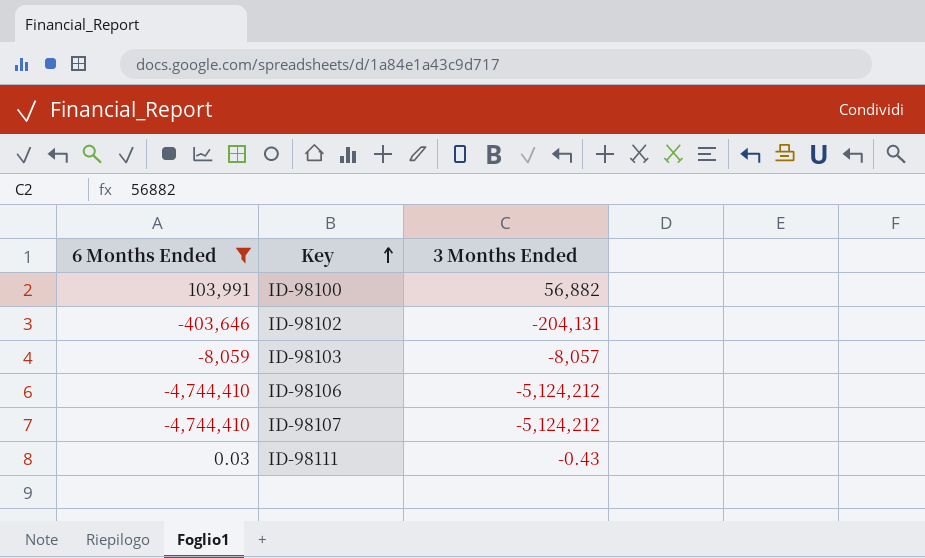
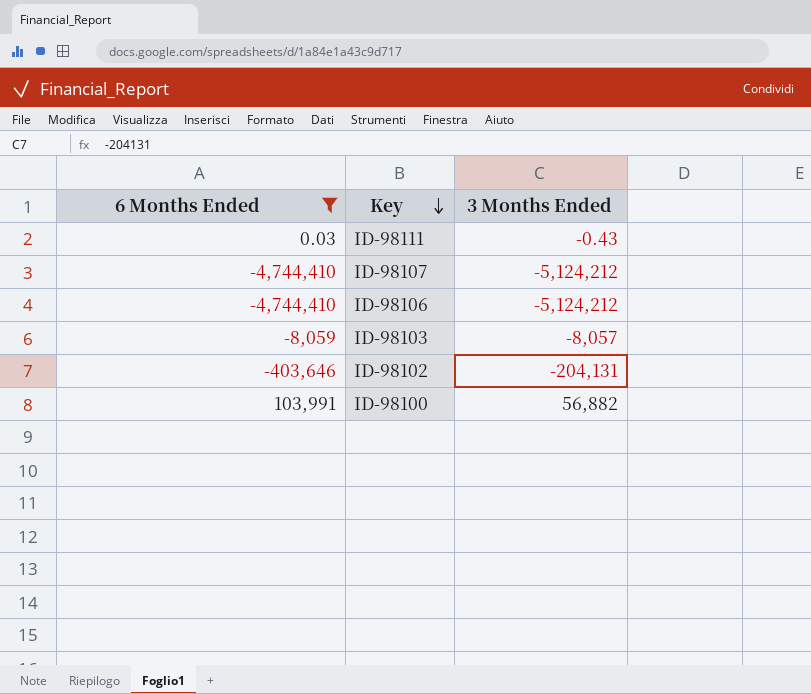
row order: Key ascending -> Key descending

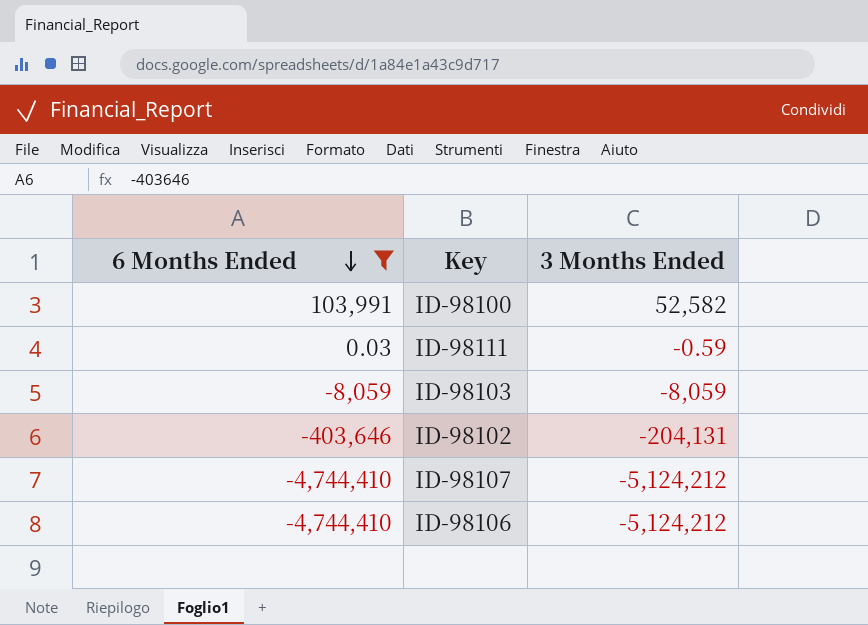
row order: Key descending -> 6 Months Ended descending
ID-98100 | 3 Months Ended: 56,882 -> 52,582
ID-98111 | 3 Months Ended: -0.43 -> -0.59
ID-98103 | 3 Months Ended: -8,057 -> -8,059

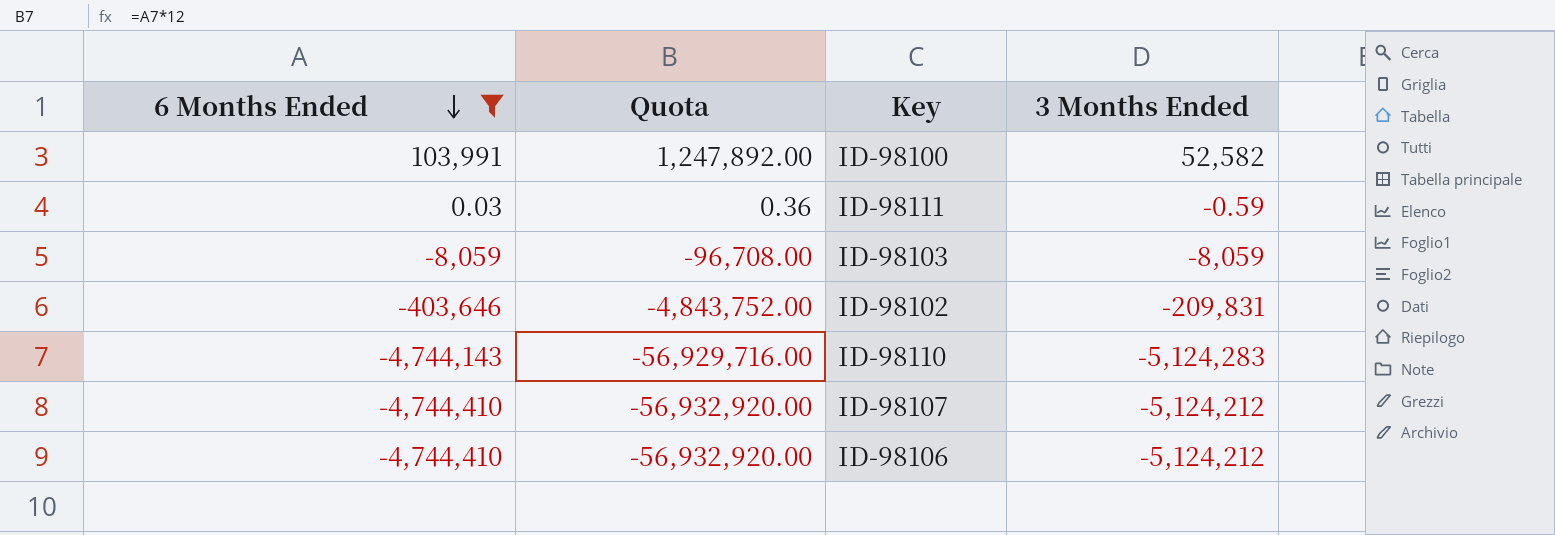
column Quota | formula: none -> [6 Months Ended] * 12
ID-98102 | 3 Months Ended: -204,131 -> -209,831
row ID-98110: none -> -4,744,143 | -56,929,716.00 | -5,124,283

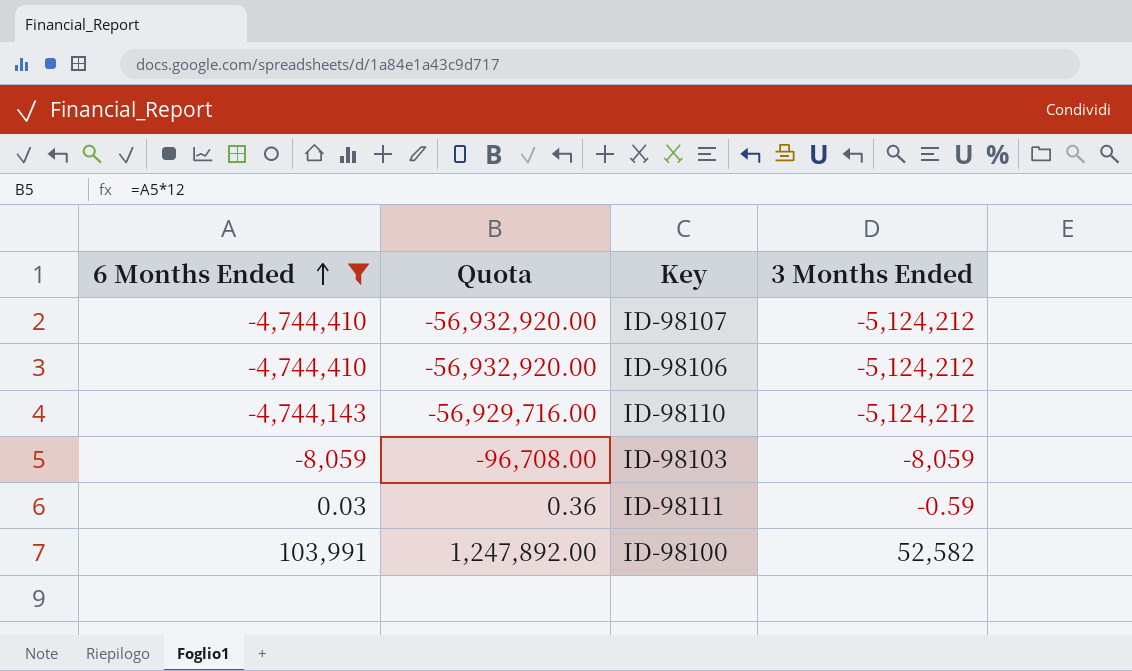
row order: 6 Months Ended descending -> 6 Months Ended ascending
row ID-98102: -403,646 | -4,843,752.00 | -209,831 -> none
ID-98110 | 3 Months Ended: -5,124,283 -> -5,124,212

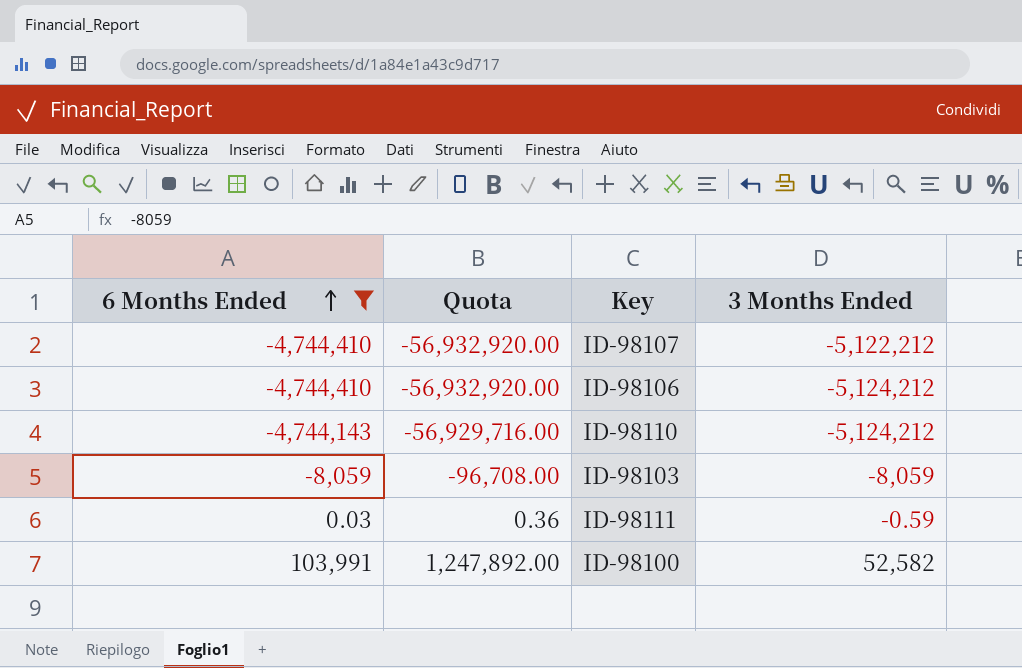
ID-98107 | 3 Months Ended: -5,124,212 -> -5,122,212

